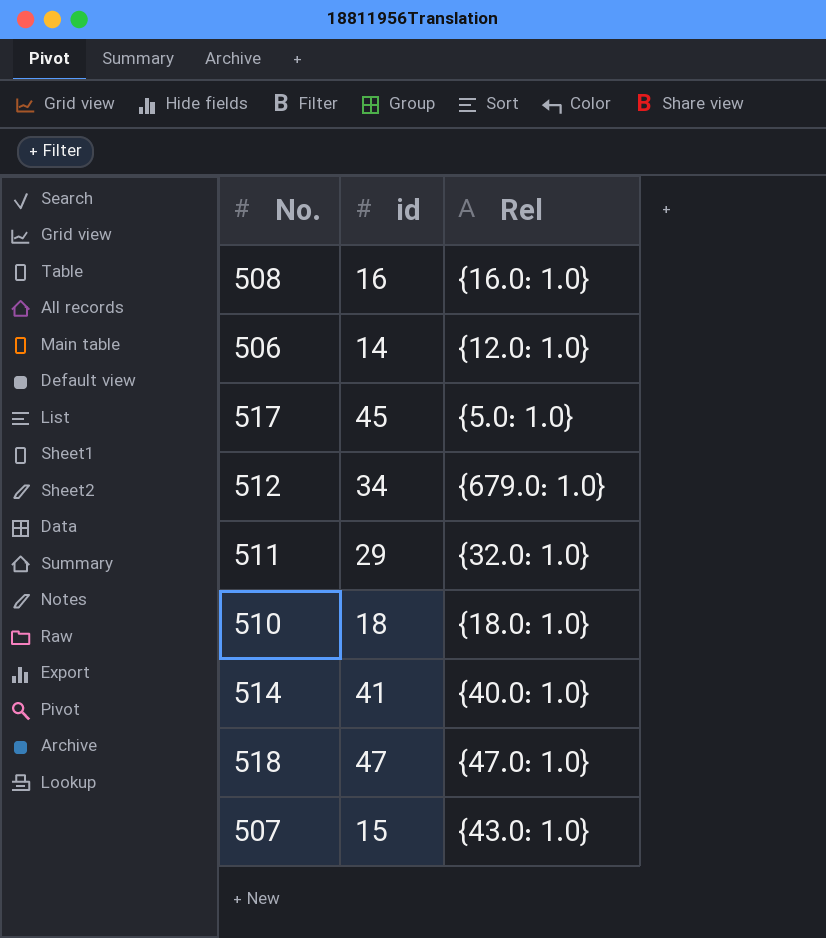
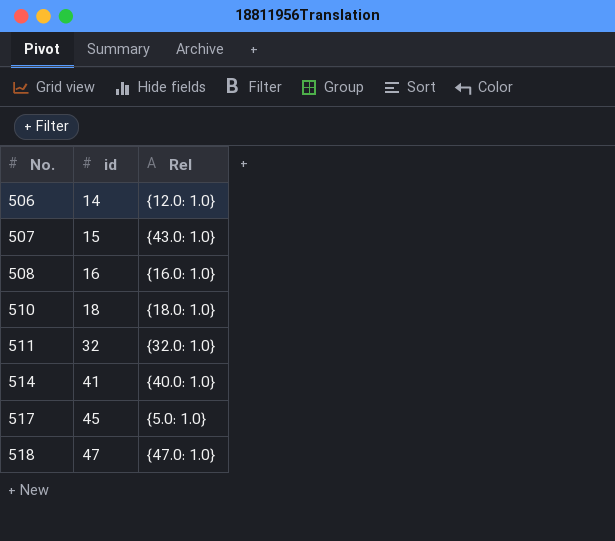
row order: none -> No. ascending
row 512: 34 | {679.0: 1.0} -> none
511 | id: 29 -> 32

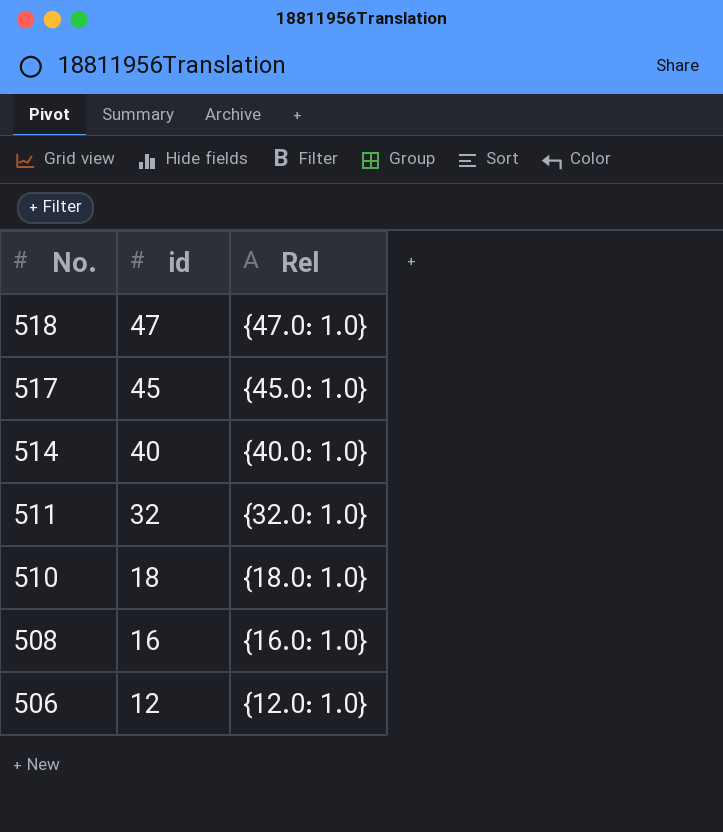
row order: No. ascending -> No. descending
row 507: 15 | {43.0: 1.0} -> none
517 | Rel: {5.0: 1.0} -> {45.0: 1.0}
514 | id: 41 -> 40
506 | id: 14 -> 12

